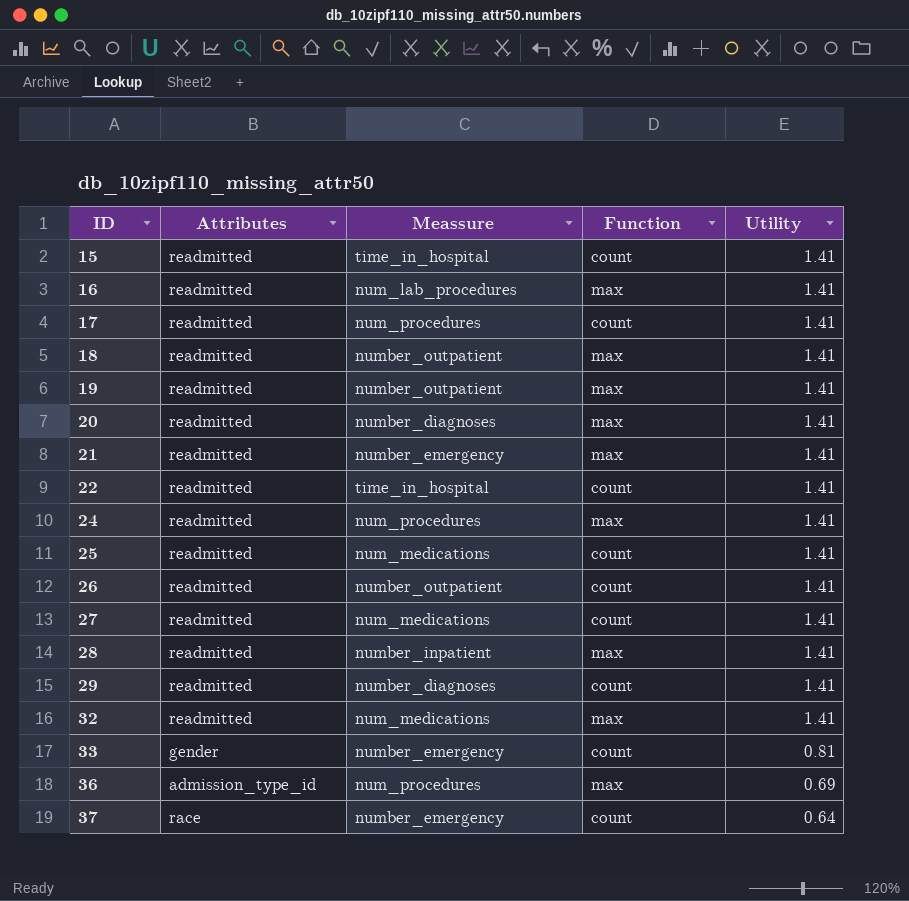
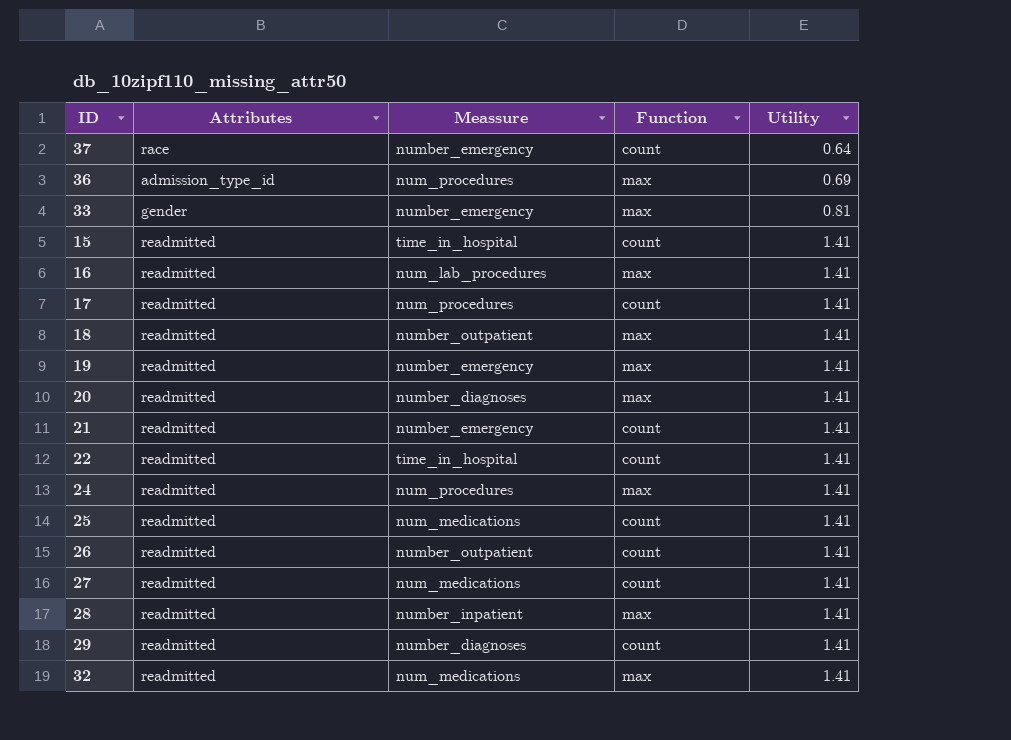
row order: ID ascending -> Utility ascending
33 | Function: count -> max
19 | Meassure: number_outpatient -> number_emergency
21 | Function: max -> count

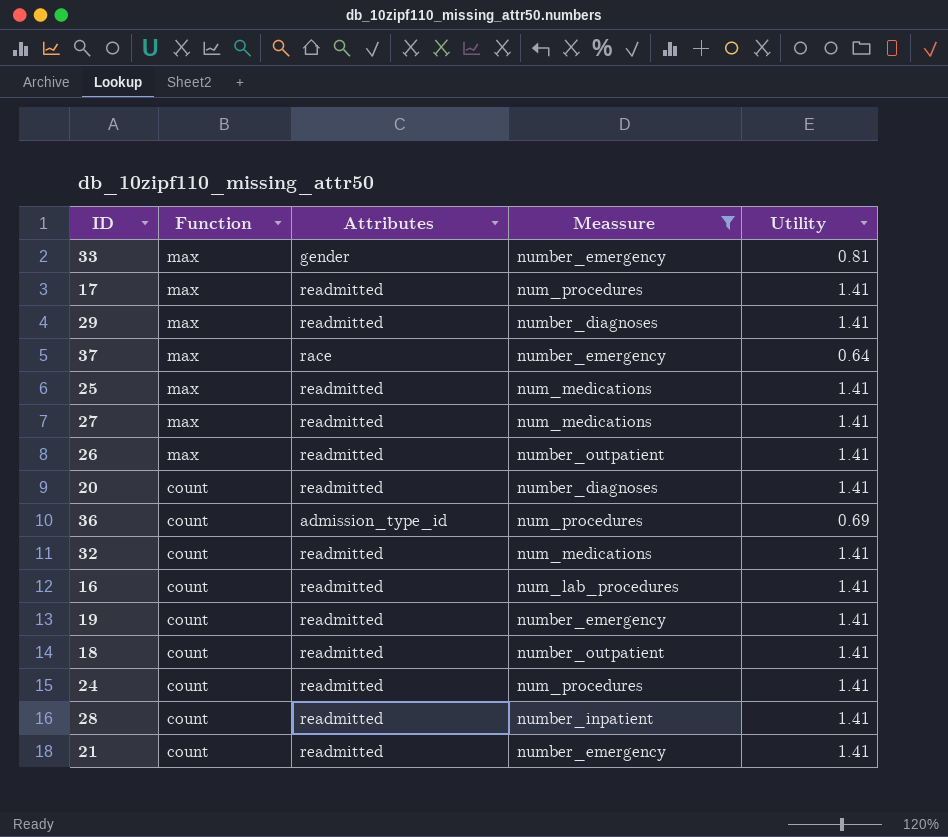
filter: none -> Meassure != time_in_hospital
row order: Utility ascending -> Function descending
column Function | position: 4 -> 2
17 | Function: count -> max
29 | Function: count -> max
37 | Function: count -> max
25 | Function: count -> max
27 | Function: count -> max
26 | Function: count -> max
20 | Function: max -> count
36 | Function: max -> count
32 | Function: max -> count
16 | Function: max -> count
19 | Function: max -> count
18 | Function: max -> count
24 | Function: max -> count
28 | Function: max -> count

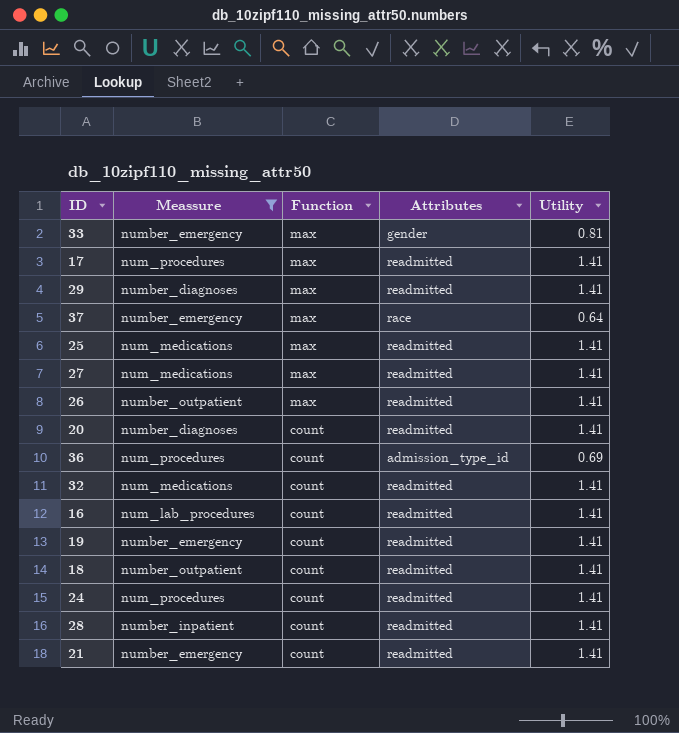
column Meassure | position: 4 -> 2

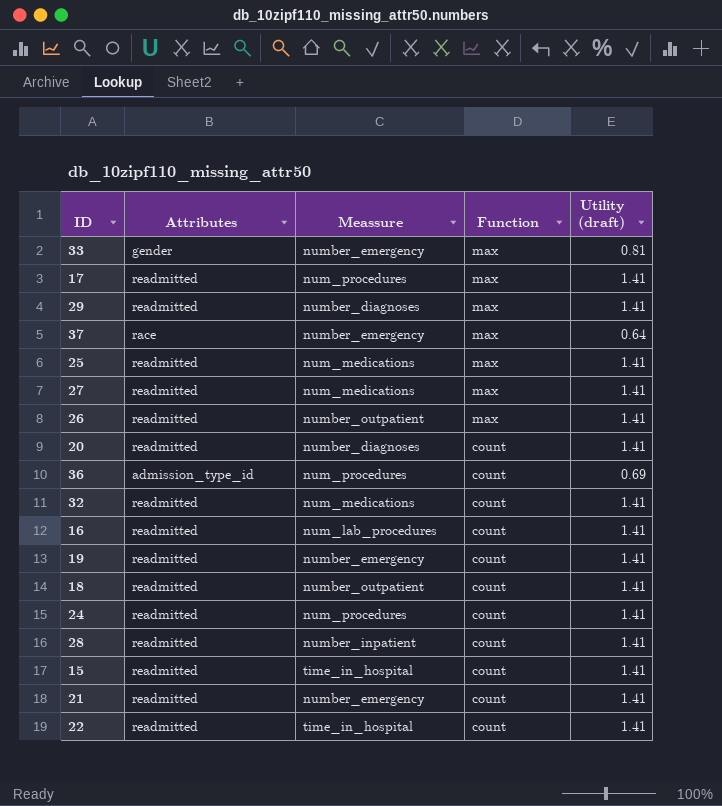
filter: Meassure != time_in_hospital -> none
column Attributes | position: 4 -> 2
column name: Utility -> Utility (draft)

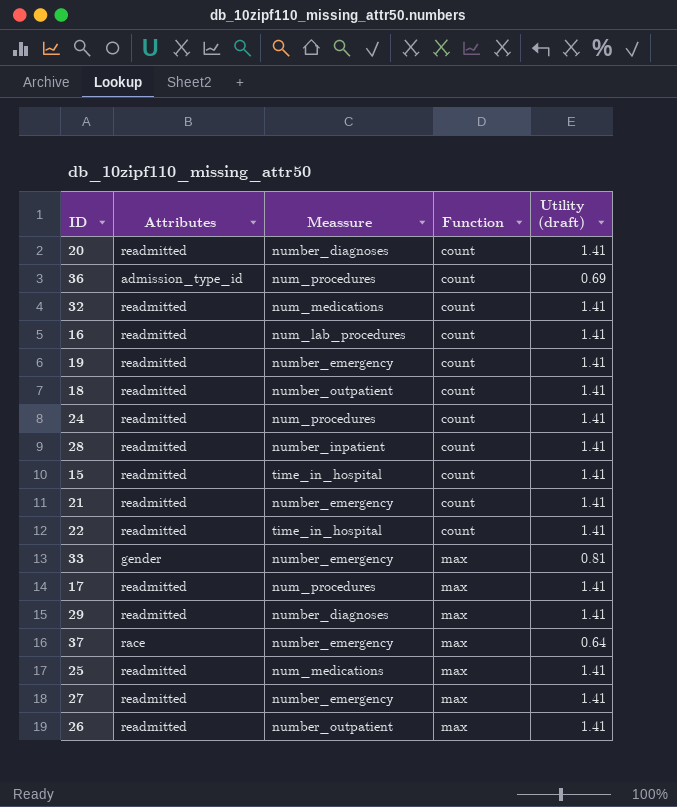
row order: Function descending -> Function ascending
27 | Meassure: num_medications -> number_emergency

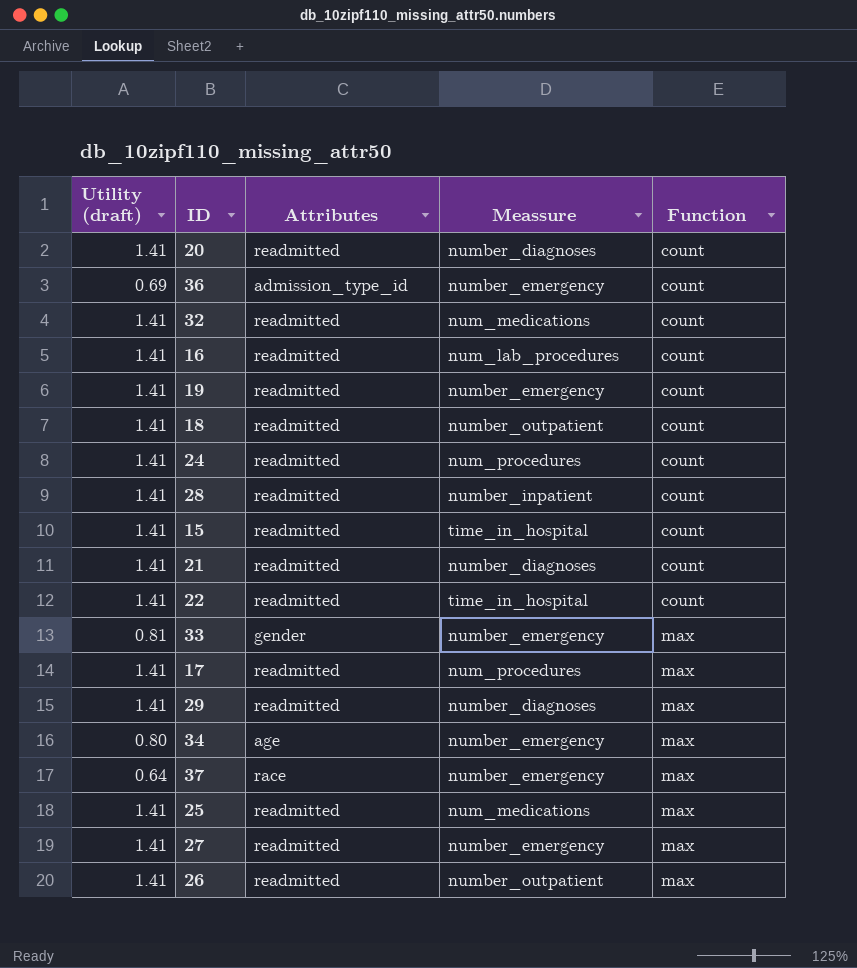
column Utility (draft) | position: 5 -> 1
36 | Meassure: num_procedures -> number_emergency
21 | Meassure: number_emergency -> number_diagnoses
row 34: none -> 0.80 | age | number_emergency | max

